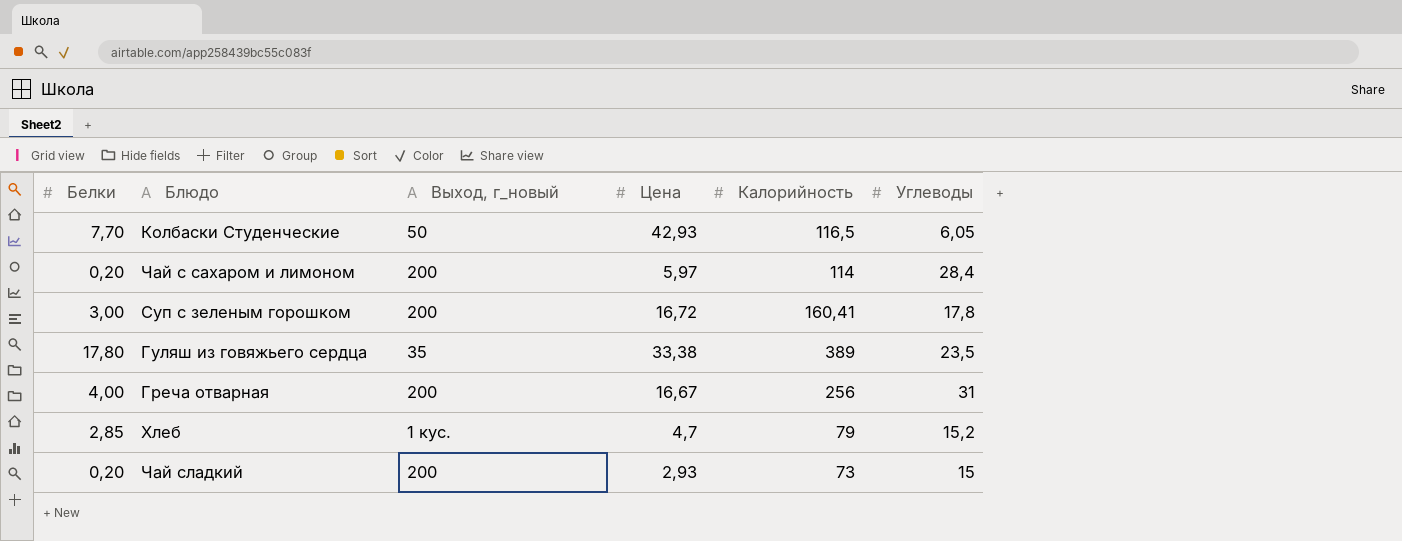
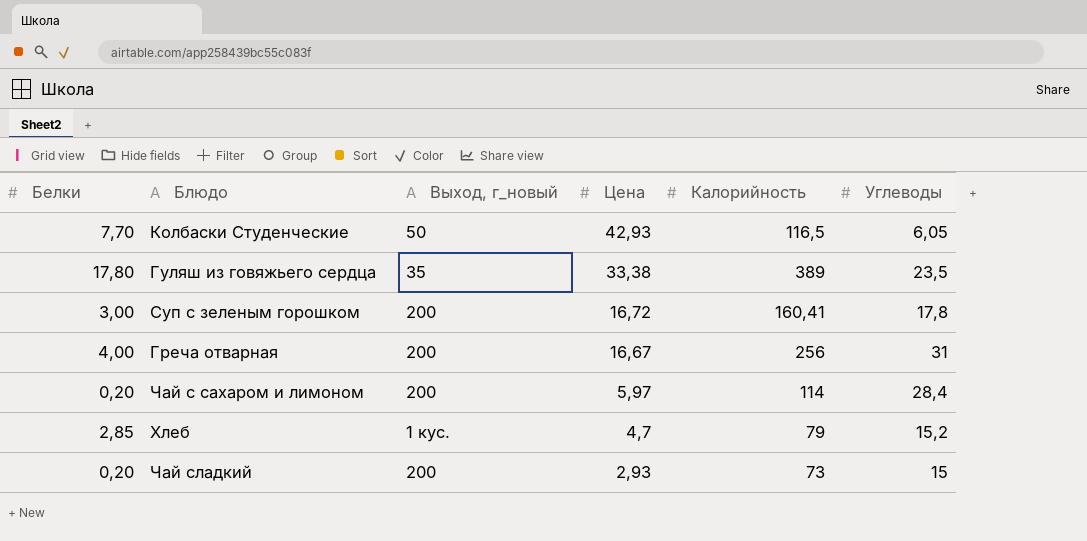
row order: none -> Цена descending

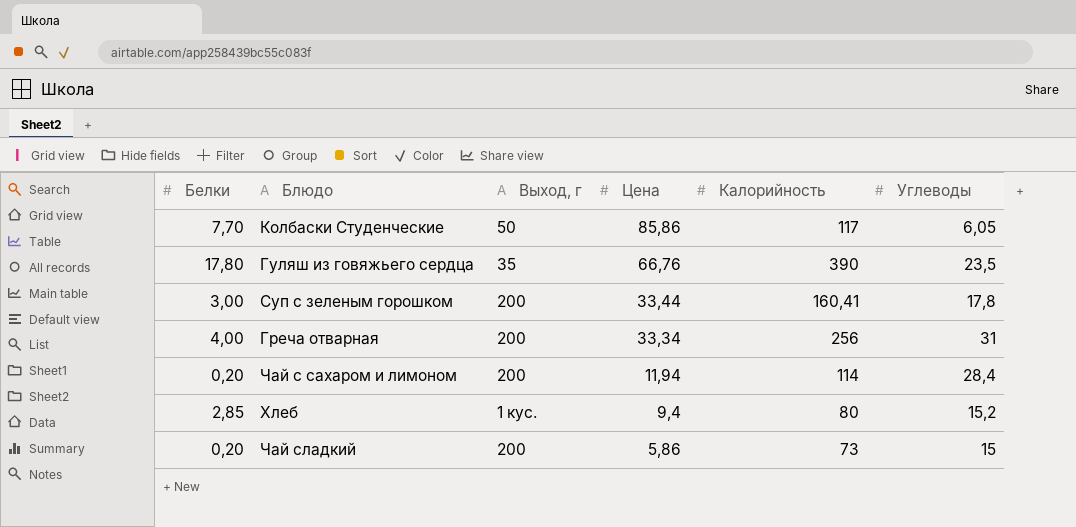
column name: Выход, г_новый -> Выход, г
Колбаски Студенческие | Цена: 42,93 -> 85,86
Колбаски Студенческие | Калорийность: 116,5 -> 117
Гуляш из говяжьего сердца | Цена: 33,38 -> 66,76
Гуляш из говяжьего сердца | Калорийность: 389 -> 390
Суп с зеленым горошком | Цена: 16,72 -> 33,44
Греча отварная | Цена: 16,67 -> 33,34
Чай с сахаром и лимоном | Цена: 5,97 -> 11,94
Хлеб | Цена: 4,7 -> 9,4
Хлеб | Калорийность: 79 -> 80
Чай сладкий | Цена: 2,93 -> 5,86

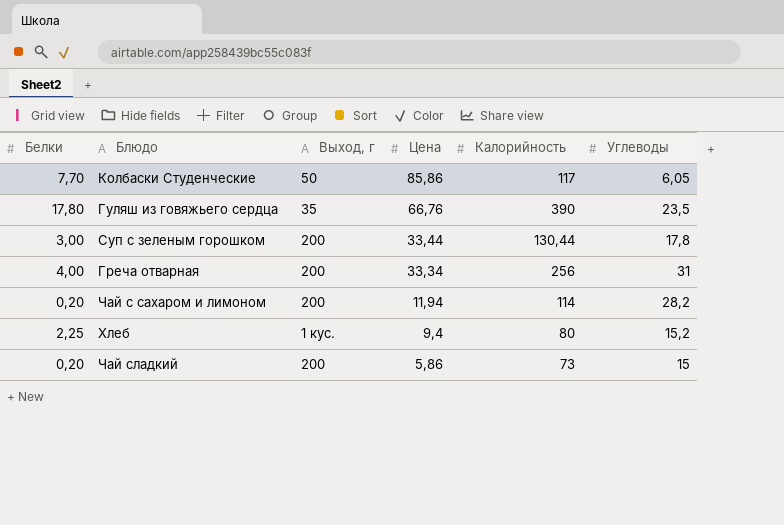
Суп с зеленым горошком | Калорийность: 160,41 -> 130,44
Чай с сахаром и лимоном | Углеводы: 28,4 -> 28,2
Хлеб | Белки: 2,85 -> 2,25

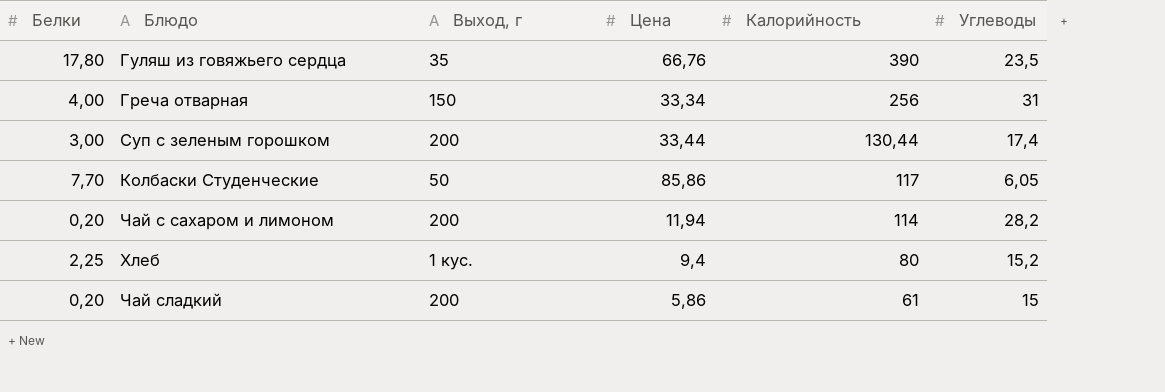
row order: Цена descending -> Калорийность descending
Греча отварная | Выход, г: 200 -> 150
Суп с зеленым горошком | Углеводы: 17,8 -> 17,4
Чай сладкий | Калорийность: 73 -> 61

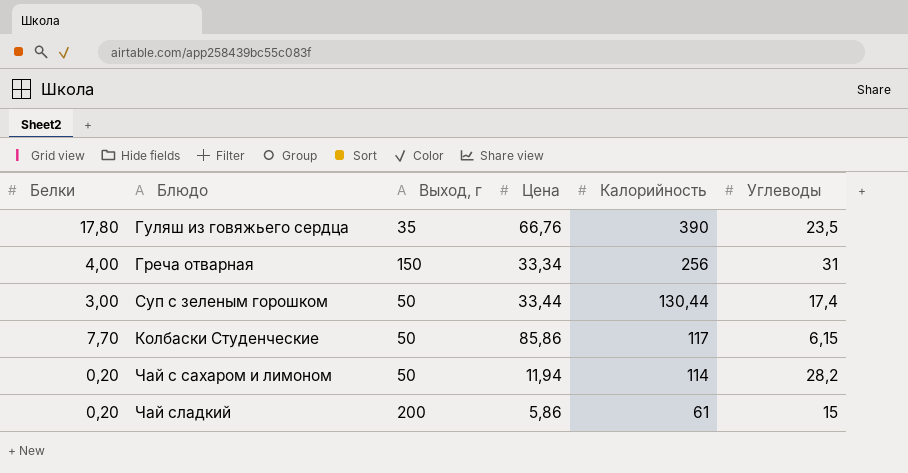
row Хлеб: 2,25 | 1 кус. | 9,4 | 80 | 15,2 -> none
Суп с зеленым горошком | Выход, г: 200 -> 50
Колбаски Студенческие | Углеводы: 6,05 -> 6,15
Чай с сахаром и лимоном | Выход, г: 200 -> 50

